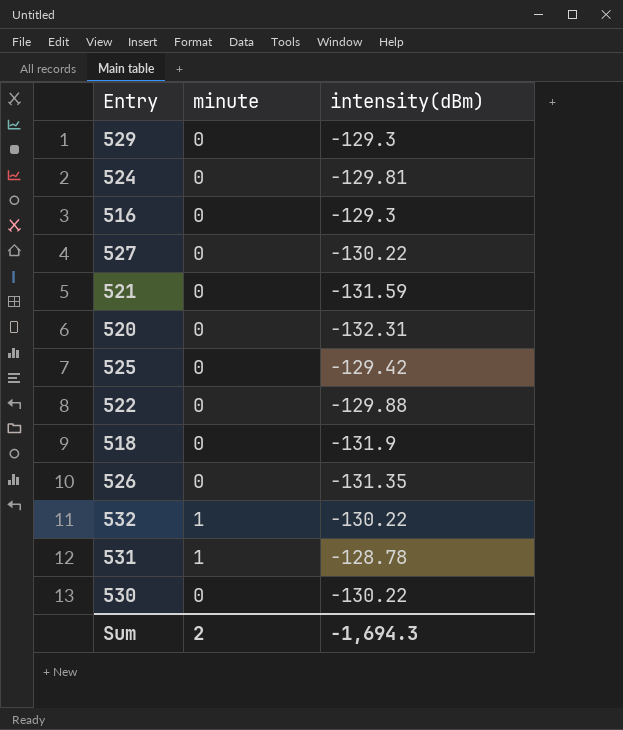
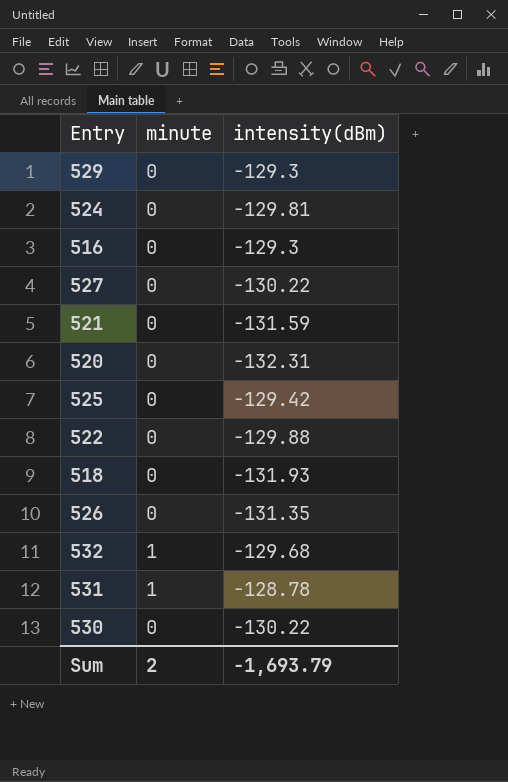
518 | intensity(dBm): -131.9 -> -131.93
532 | intensity(dBm): -130.22 -> -129.68
Sum | intensity(dBm): -1,694.3 -> -1,693.79

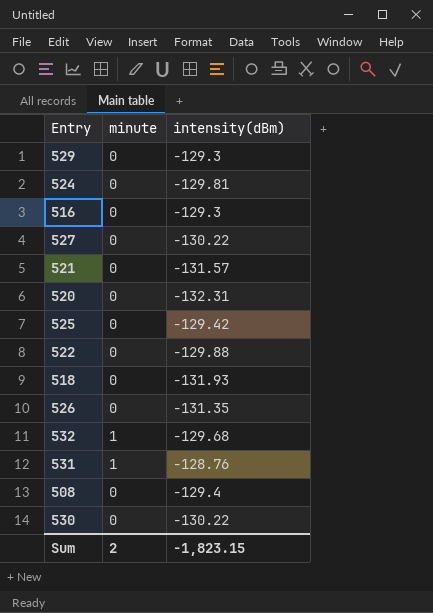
521 | intensity(dBm): -131.59 -> -131.57
531 | intensity(dBm): -128.78 -> -128.76
row 508: none -> 0 | -129.4
Sum | intensity(dBm): -1,693.79 -> -1,823.15

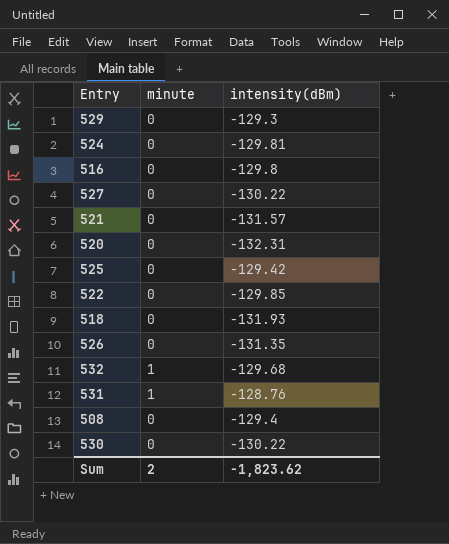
516 | intensity(dBm): -129.3 -> -129.8
522 | intensity(dBm): -129.88 -> -129.85
Sum | intensity(dBm): -1,823.15 -> -1,823.62

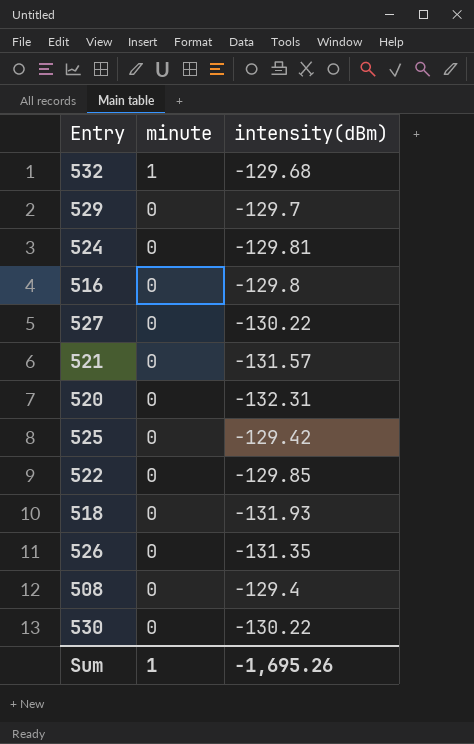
row order: none -> minute descending
row 531: 1 | -128.76 -> none
529 | intensity(dBm): -129.3 -> -129.7
Sum | minute: 2 -> 1
Sum | intensity(dBm): -1,823.62 -> -1,695.26

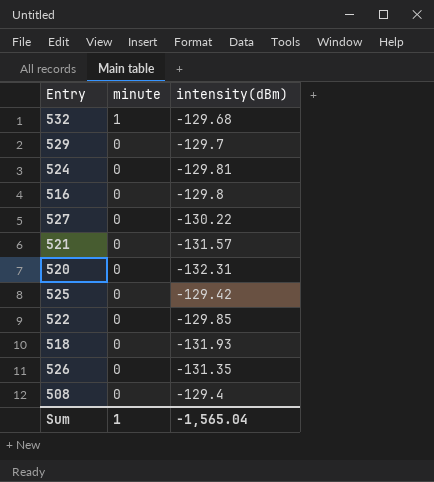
row 530: 0 | -130.22 -> none
Sum | intensity(dBm): -1,695.26 -> -1,565.04

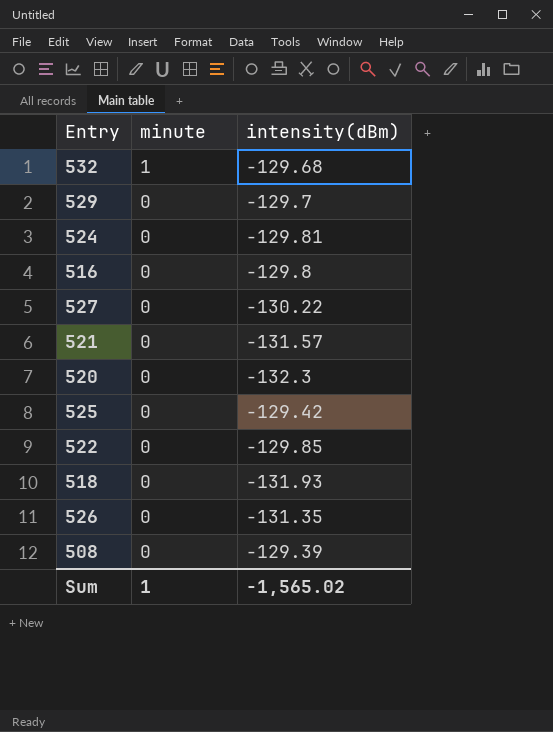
520 | intensity(dBm): -132.31 -> -132.3
508 | intensity(dBm): -129.4 -> -129.39
Sum | intensity(dBm): -1,565.04 -> -1,565.02

